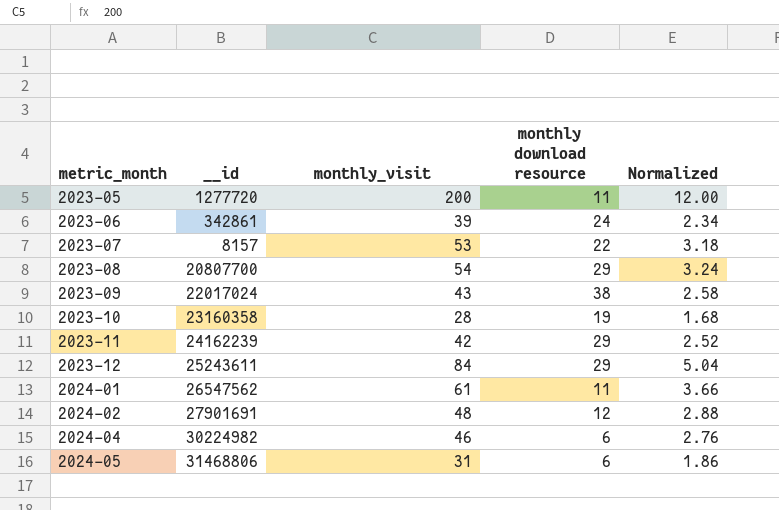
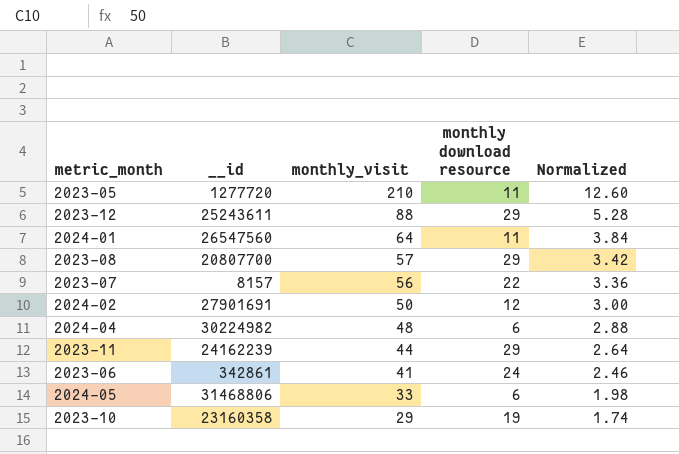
row order: metric_month ascending -> monthly_visit descending
row 2023-09: 22017024 | 43 | 38 | 2.58 -> none
2023-05 | monthly_visit: 200 -> 210
2023-05 | Normalized: 12.00 -> 12.60
2023-12 | monthly_visit: 84 -> 88
2023-12 | Normalized: 5.04 -> 5.28
2024-01 | __id: 26547562 -> 26547560
2024-01 | monthly_visit: 61 -> 64
2024-01 | Normalized: 3.66 -> 3.84
2023-08 | monthly_visit: 54 -> 57
2023-08 | Normalized: 3.24 -> 3.42
2023-07 | monthly_visit: 53 -> 56
2023-07 | Normalized: 3.18 -> 3.36
2024-02 | monthly_visit: 48 -> 50
2024-02 | Normalized: 2.88 -> 3.00
2024-04 | monthly_visit: 46 -> 48
2024-04 | Normalized: 2.76 -> 2.88
2023-11 | monthly_visit: 42 -> 44
2023-11 | Normalized: 2.52 -> 2.64
2023-06 | monthly_visit: 39 -> 41
2023-06 | Normalized: 2.34 -> 2.46
2024-05 | monthly_visit: 31 -> 33
2024-05 | Normalized: 1.86 -> 1.98
2023-10 | monthly_visit: 28 -> 29
2023-10 | Normalized: 1.68 -> 1.74

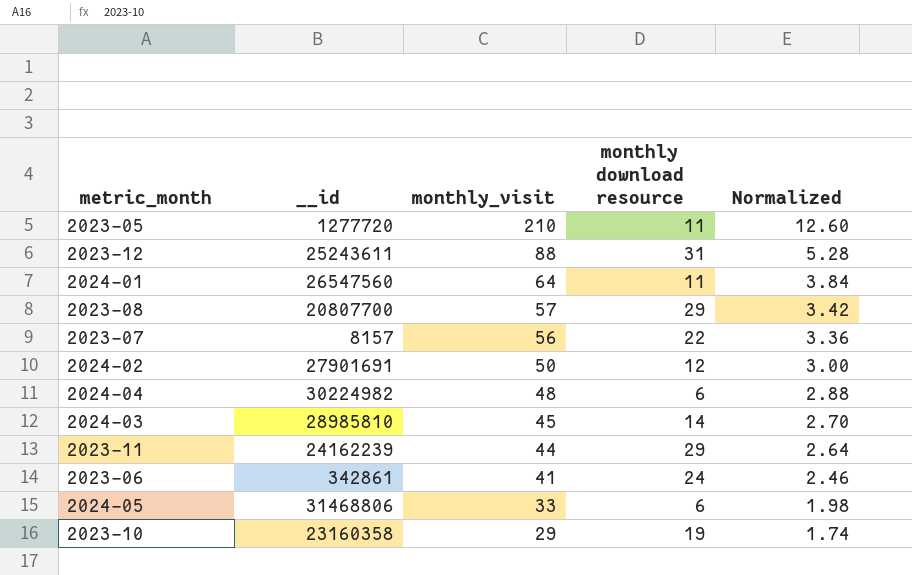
2023-12 | monthly download resource: 29 -> 31
row 2024-03: none -> 28985810 | 45 | 14 | 2.70

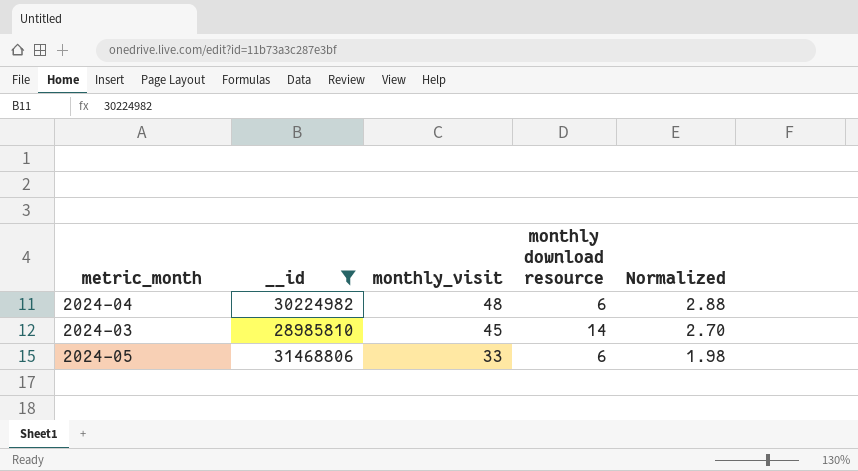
filter: none -> __id >= 28985810

